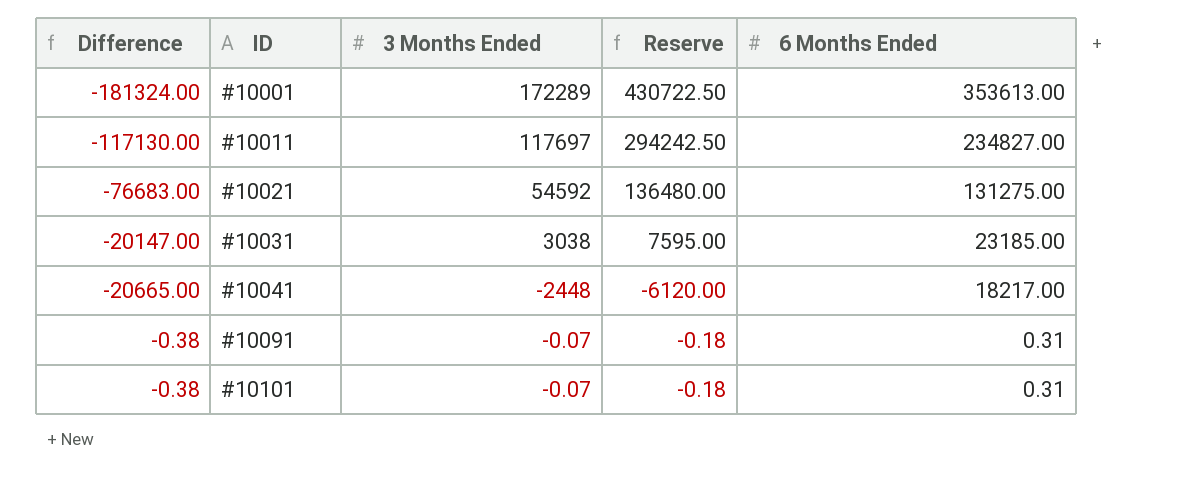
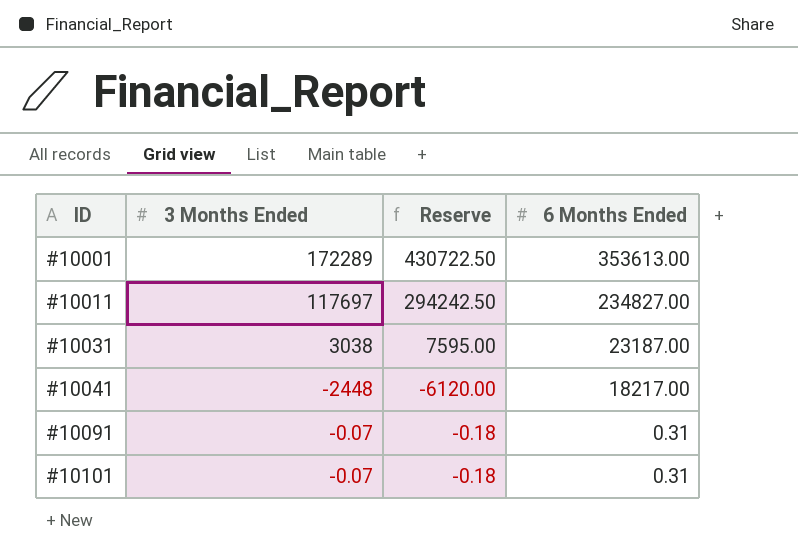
column Difference | formula: [3 Months Ended] - [6 Months Ended] -> none
row #10021: -76683.00 | 54592 | 136480.00 | 131275.00 -> none
#10031 | 6 Months Ended: 23185.00 -> 23187.00

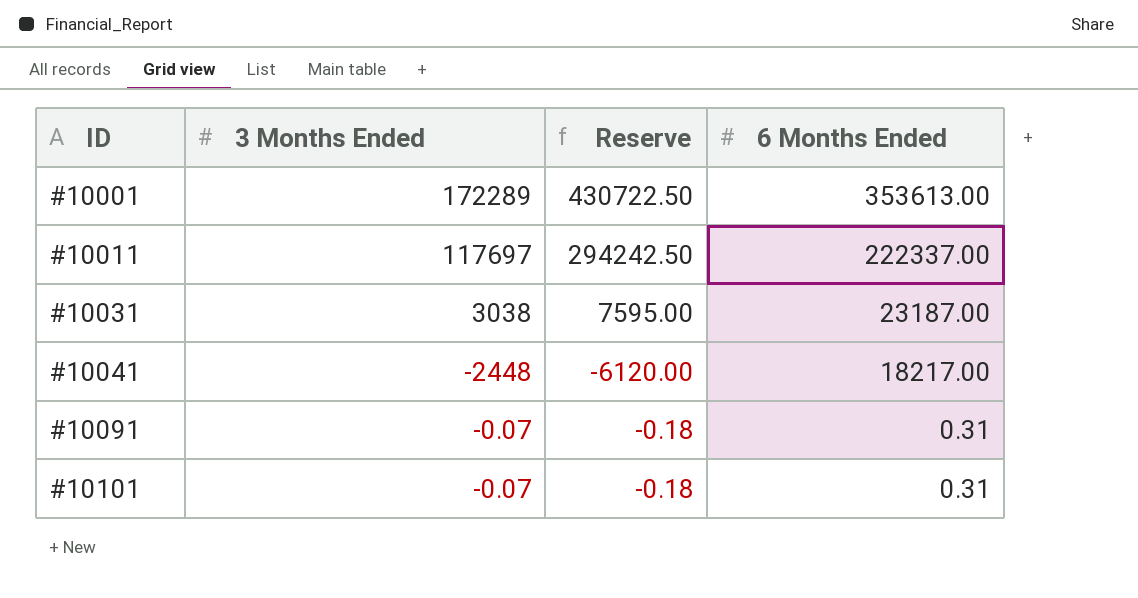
#10011 | 6 Months Ended: 234827.00 -> 222337.00

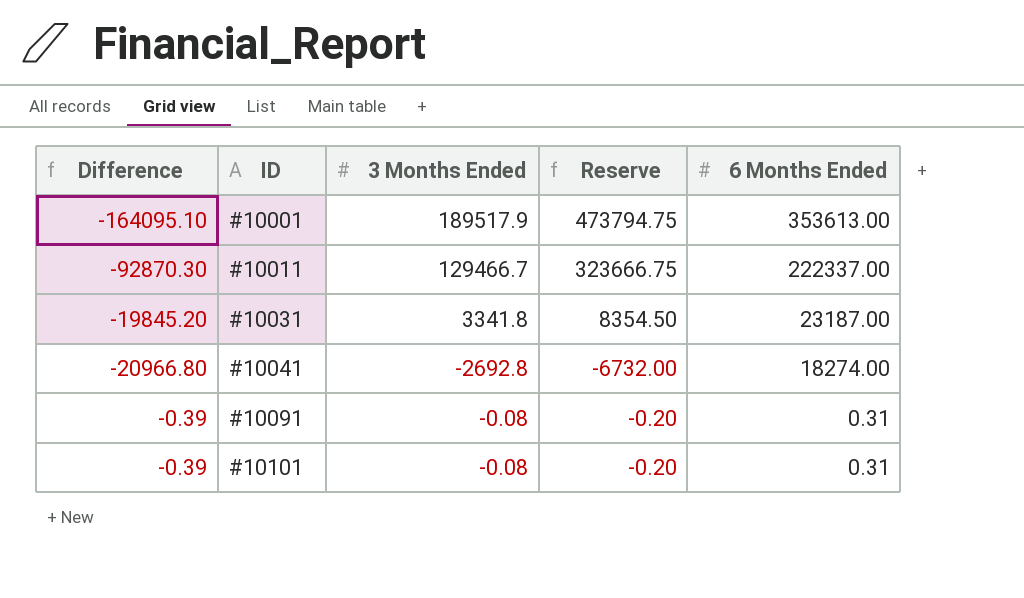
column Difference | formula: none -> [3 Months Ended] - [6 Months Ended]
#10001 | 3 Months Ended: 172289 -> 189517.9
#10001 | Reserve: 430722.50 -> 473794.75
#10011 | 3 Months Ended: 117697 -> 129466.7
#10011 | Reserve: 294242.50 -> 323666.75
#10031 | 3 Months Ended: 3038 -> 3341.8
#10031 | Reserve: 7595.00 -> 8354.50
#10041 | 3 Months Ended: -2448 -> -2692.8
#10041 | Reserve: -6120.00 -> -6732.00
#10041 | 6 Months Ended: 18217.00 -> 18274.00
#10091 | 3 Months Ended: -0.07 -> -0.08
#10091 | Reserve: -0.18 -> -0.20
#10101 | 3 Months Ended: -0.07 -> -0.08
#10101 | Reserve: -0.18 -> -0.20

